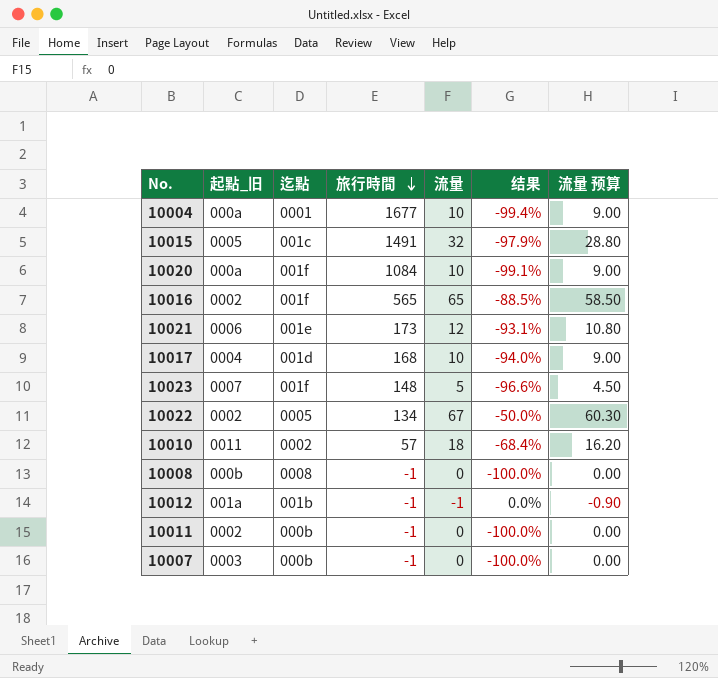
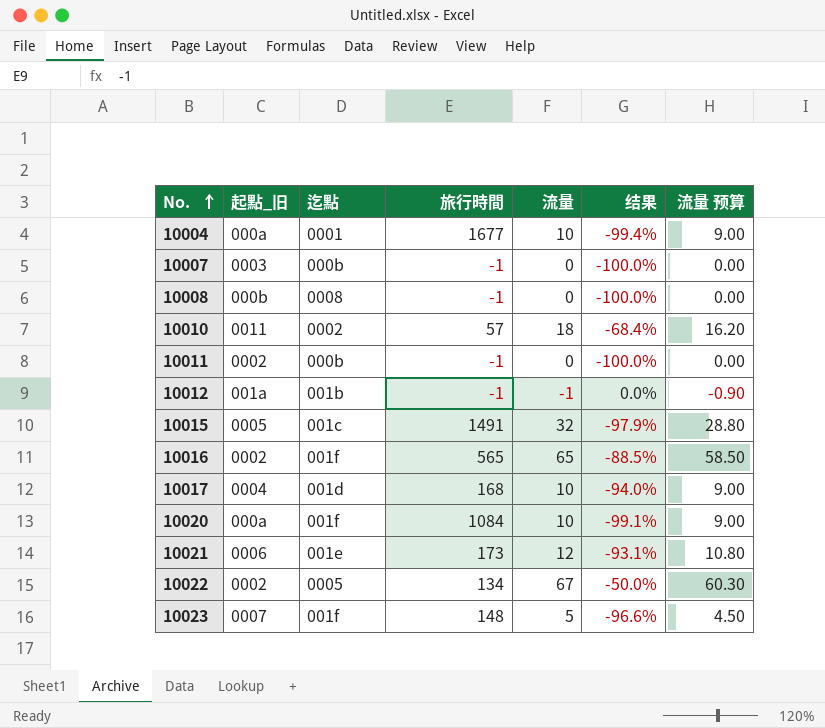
row order: 旅行時間 descending -> No. ascending

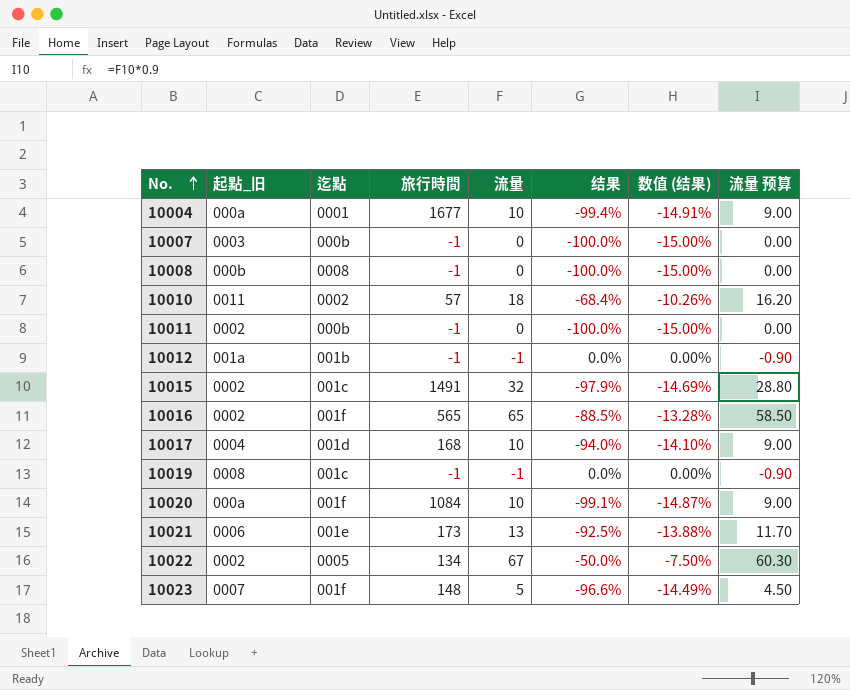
column 数值 (结果) | formula: none -> [结果] * 0.15
10015 | 起點_旧: 0005 -> 0002
row 10019: none -> 0008 | 001c | -1 | -1 | 0.0% | 0.00% | -0.90
10021 | 流量: 12 -> 13
10021 | 结果: -93.1% -> -92.5%
10021 | 流量 预算: 10.80 -> 11.70

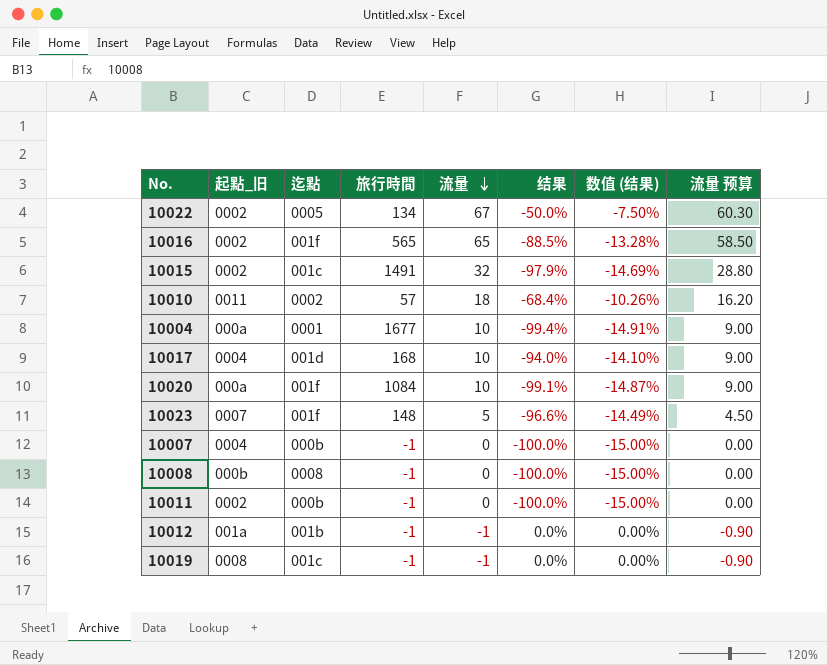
row order: No. ascending -> 流量 descending
row 10021: 0006 | 001e | 173 | 13 | -92.5% | -13.88% | 11.70 -> none
10007 | 起點_旧: 0003 -> 0004

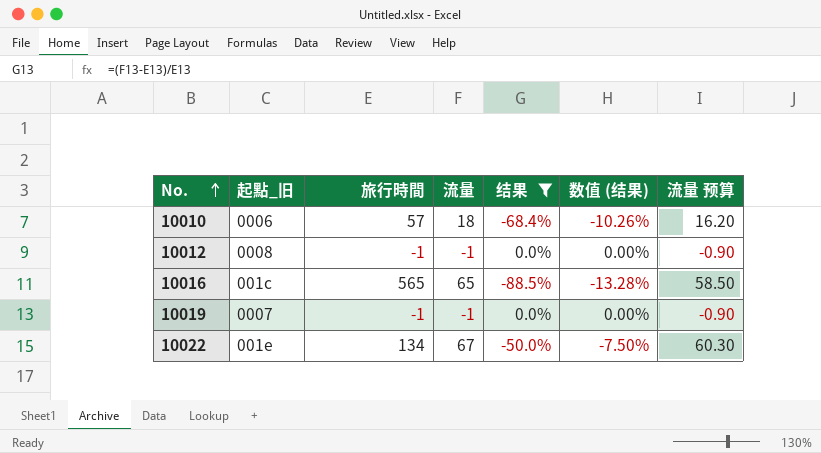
filter: none -> 结果 >= -88.5%
row order: 流量 descending -> No. ascending
column 迄點 | position: 3 -> none
10010 | 起點_旧: 0011 -> 0006
10012 | 起點_旧: 001a -> 0008
10016 | 起點_旧: 0002 -> 001c
10019 | 起點_旧: 0008 -> 0007
10022 | 起點_旧: 0002 -> 001e

